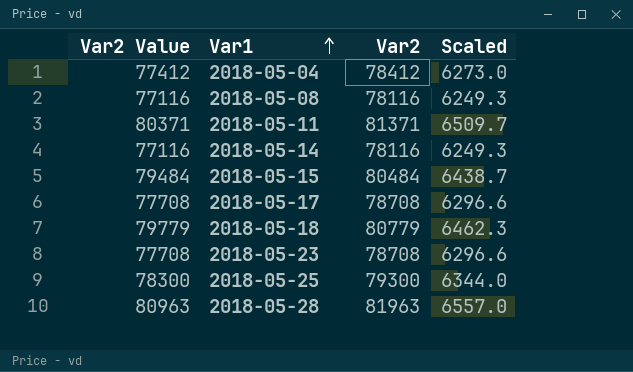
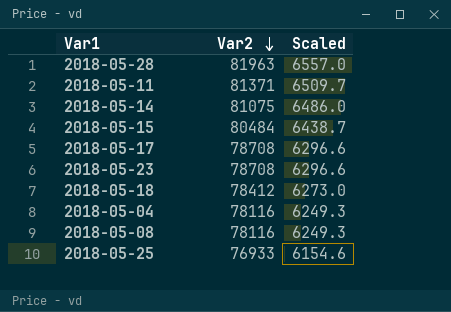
row order: Var1 ascending -> Var2 descending
column Var2 Value | formula: [Var2] - 1000 -> none
2018-05-14 | Var2: 78116 -> 81075
2018-05-14 | Scaled: 6249.3 -> 6486.0
2018-05-18 | Var2: 80779 -> 78412
2018-05-18 | Scaled: 6462.3 -> 6273.0
2018-05-04 | Var2: 78412 -> 78116
2018-05-04 | Scaled: 6273.0 -> 6249.3
2018-05-25 | Var2: 79300 -> 76933
2018-05-25 | Scaled: 6344.0 -> 6154.6

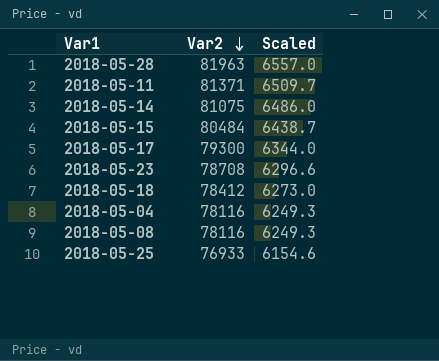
2018-05-17 | Var2: 78708 -> 79300
2018-05-17 | Scaled: 6296.6 -> 6344.0

